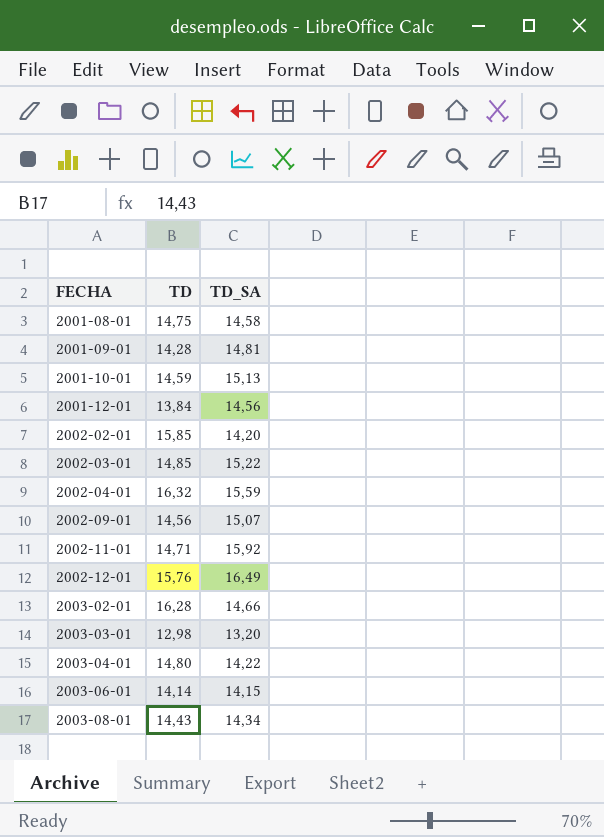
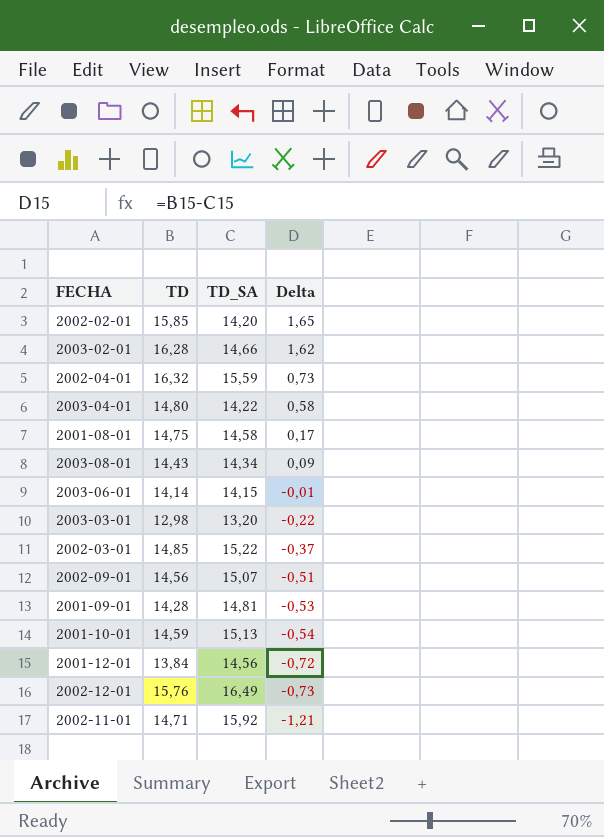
row order: FECHA ascending -> Delta descending
column Delta | formula: none -> [TD] - [TD_SA]

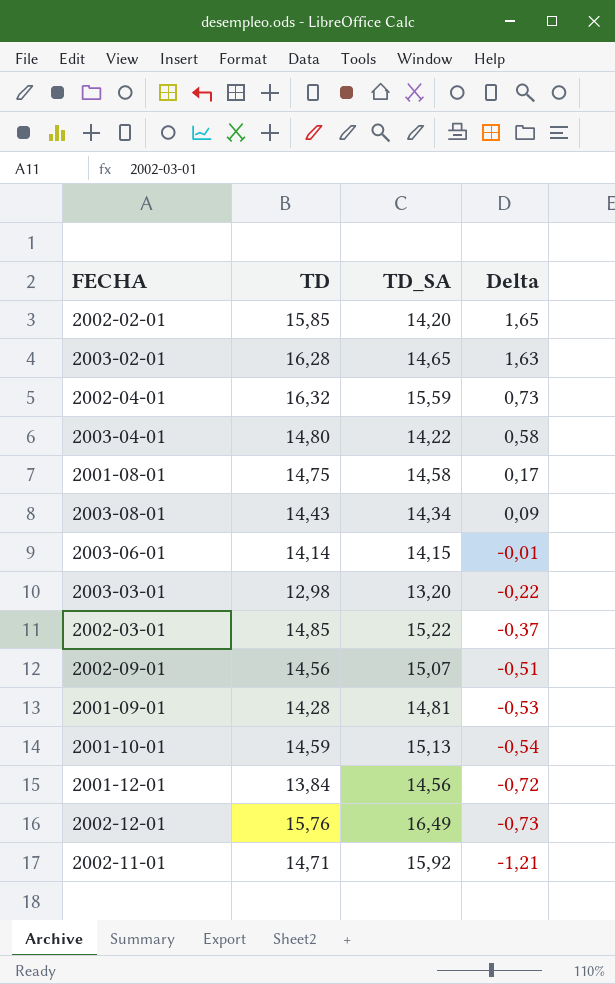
2003-02-01 | TD_SA: 14,66 -> 14,65
2003-02-01 | Delta: 1,62 -> 1,63

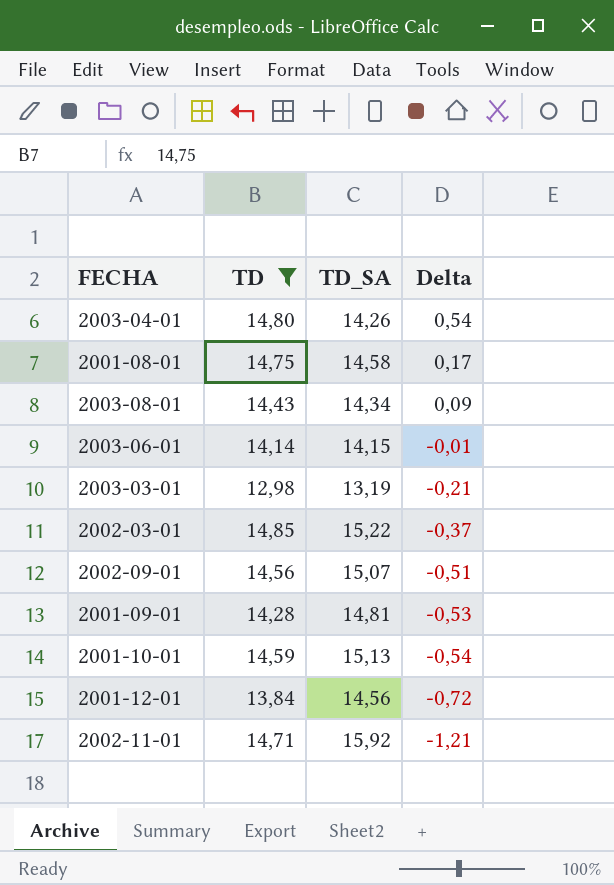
filter: none -> TD <= 14,85
2003-04-01 | TD_SA: 14,22 -> 14,26
2003-04-01 | Delta: 0,58 -> 0,54
2003-03-01 | TD_SA: 13,20 -> 13,19
2003-03-01 | Delta: -0,22 -> -0,21

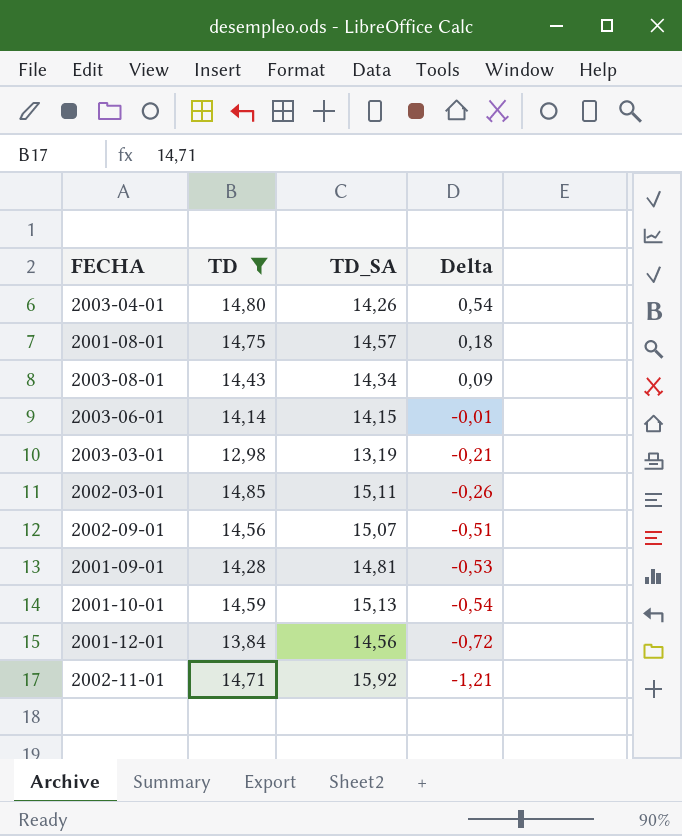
2001-08-01 | TD_SA: 14,58 -> 14,57
2001-08-01 | Delta: 0,17 -> 0,18
2002-03-01 | TD_SA: 15,22 -> 15,11
2002-03-01 | Delta: -0,37 -> -0,26

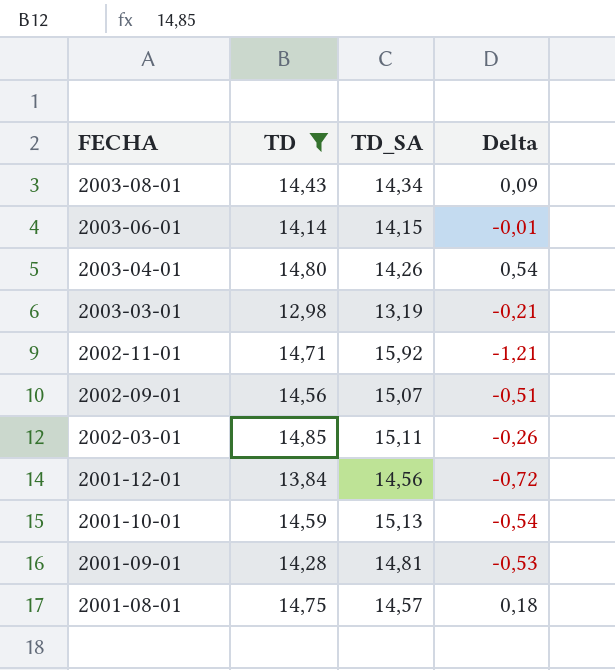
row order: Delta descending -> FECHA descending

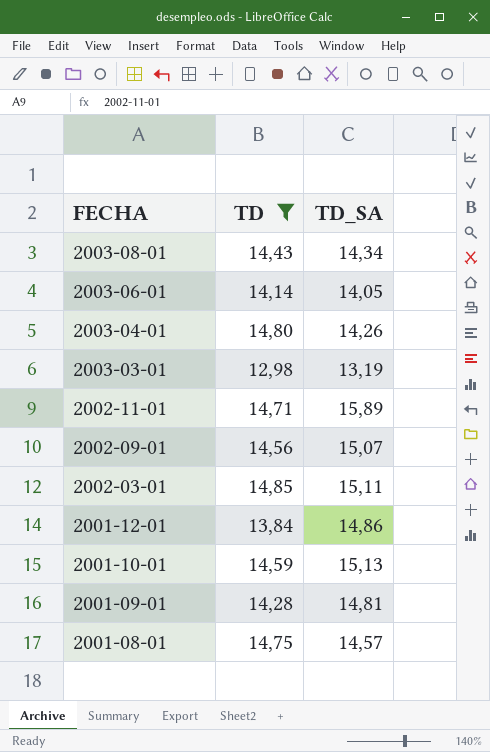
column Delta | formula: [TD] - [TD_SA] -> none
2003-06-01 | TD_SA: 14,15 -> 14,05
2002-11-01 | TD_SA: 15,92 -> 15,89
2001-12-01 | TD_SA: 14,56 -> 14,86

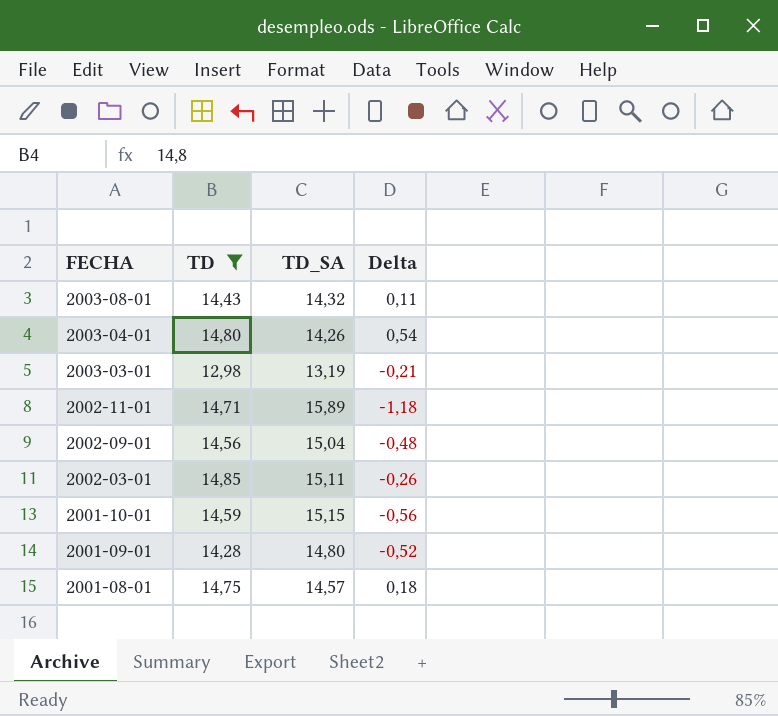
column Delta | formula: none -> [TD] - [TD_SA]
row 2003-06-01: 14,14 | 14,05 -> none
row 2001-12-01: 13,84 | 14,86 -> none
2003-08-01 | TD_SA: 14,34 -> 14,32
2002-09-01 | TD_SA: 15,07 -> 15,04
2001-10-01 | TD_SA: 15,13 -> 15,15
2001-09-01 | TD_SA: 14,81 -> 14,80

